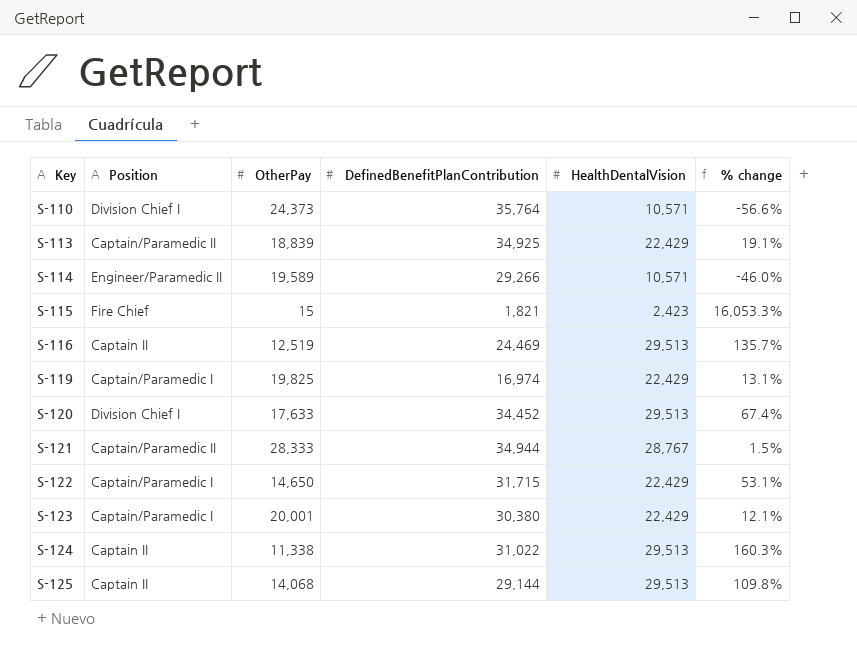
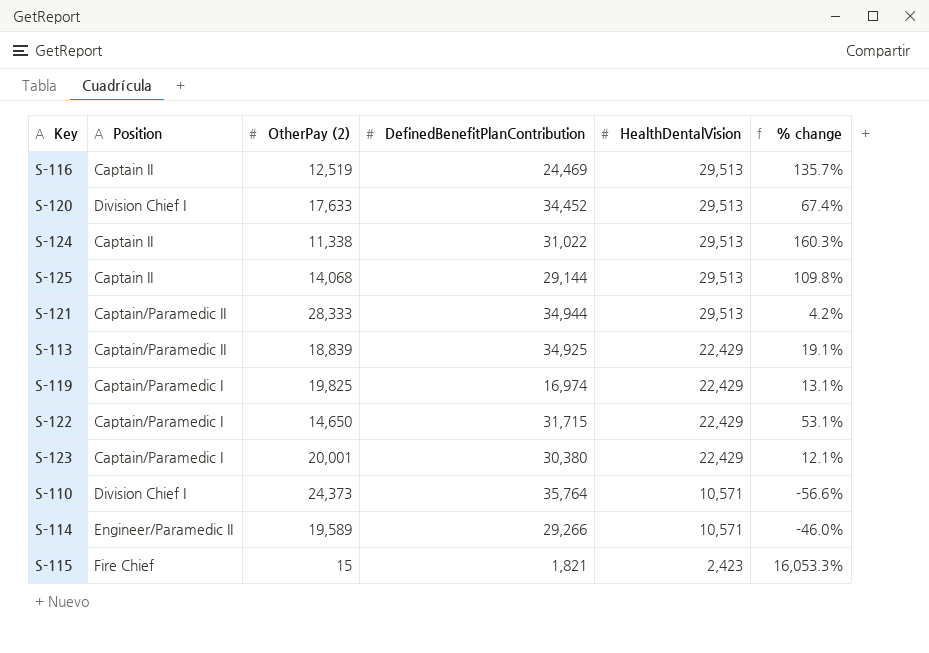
row order: Key ascending -> HealthDentalVision descending
column name: OtherPay -> OtherPay (2)
S-121 | HealthDentalVision: 28,767 -> 29,513
S-121 | % change: 1.5% -> 4.2%

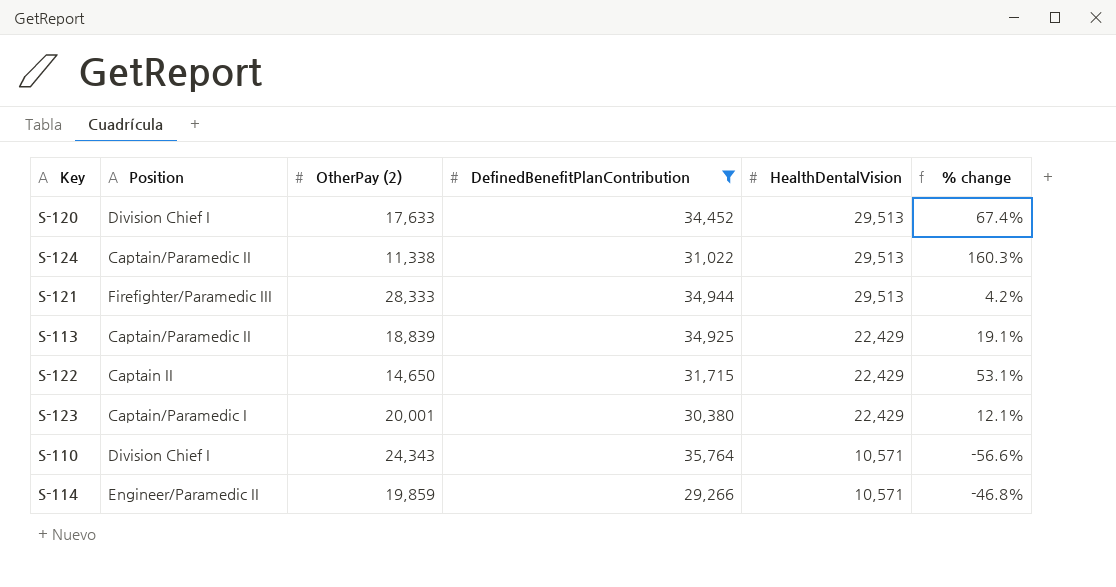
filter: none -> DefinedBenefitPlanContribution >= 29,266
S-124 | Position: Captain II -> Captain/Paramedic II
S-121 | Position: Captain/Paramedic II -> Firefighter/Paramedic III
S-122 | Position: Captain/Paramedic I -> Captain II
S-110 | OtherPay (2): 24,373 -> 24,343
S-114 | OtherPay (2): 19,589 -> 19,859
S-114 | % change: -46.0% -> -46.8%

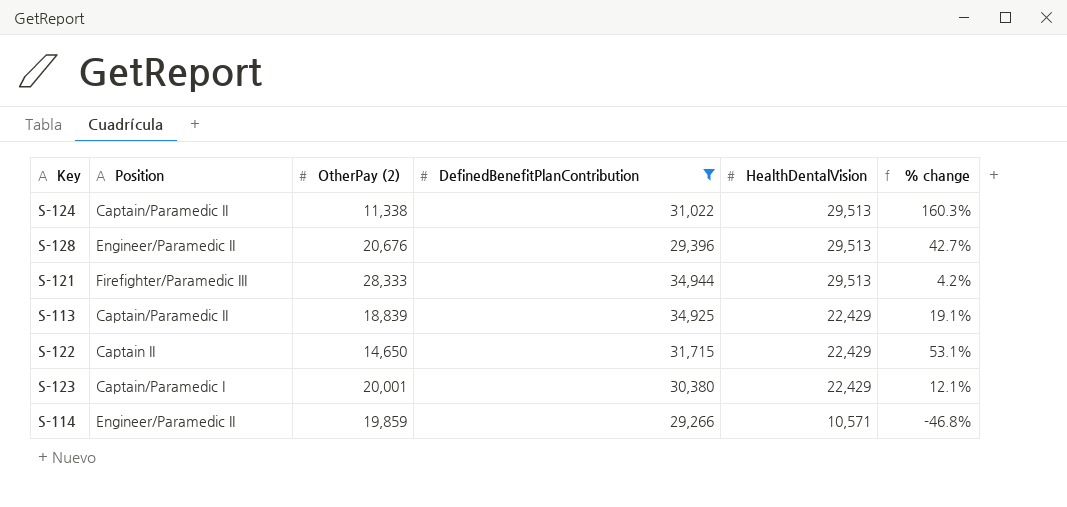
row S-120: Division Chief I | 17,633 | 34,452 | 29,513 | 67.4% -> none
row S-110: Division Chief I | 24,343 | 35,764 | 10,571 | -56.6% -> none
row S-128: none -> Engineer/Paramedic II | 20,676 | 29,396 | 29,513 | 42.7%

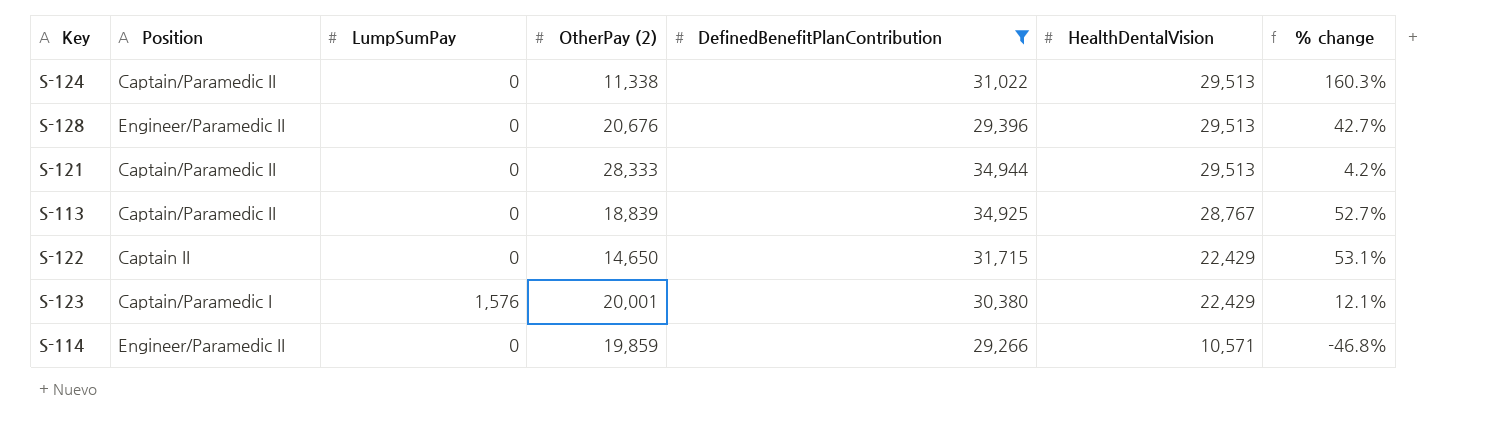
column LumpSumPay | position: none -> 3
S-121 | Position: Firefighter/Paramedic III -> Captain/Paramedic II
S-113 | HealthDentalVision: 22,429 -> 28,767
S-113 | % change: 19.1% -> 52.7%

